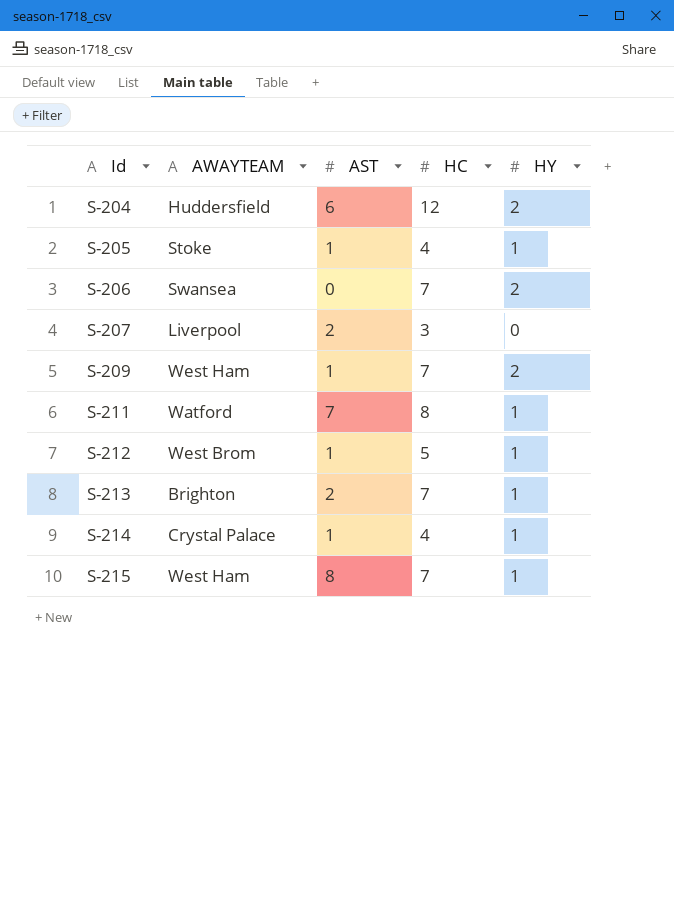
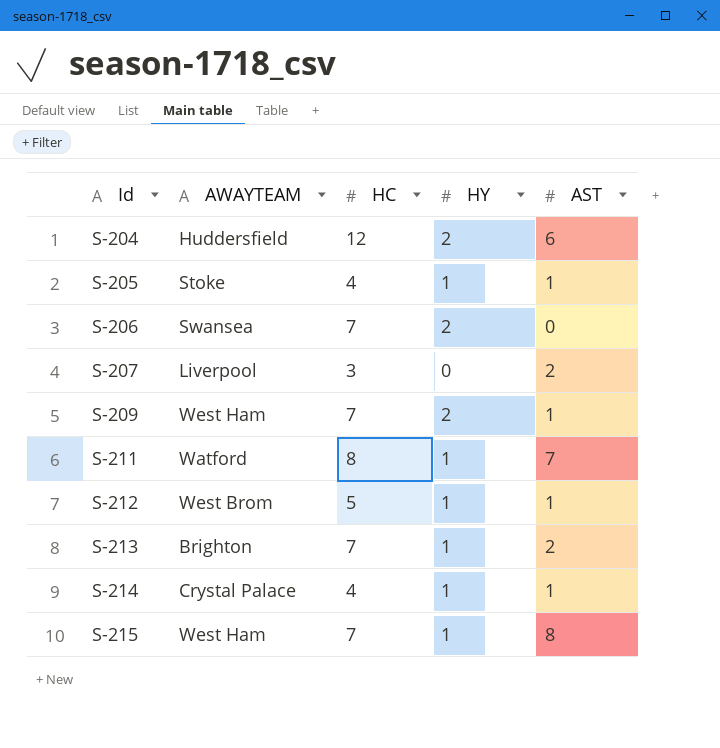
column AST | position: 3 -> 5

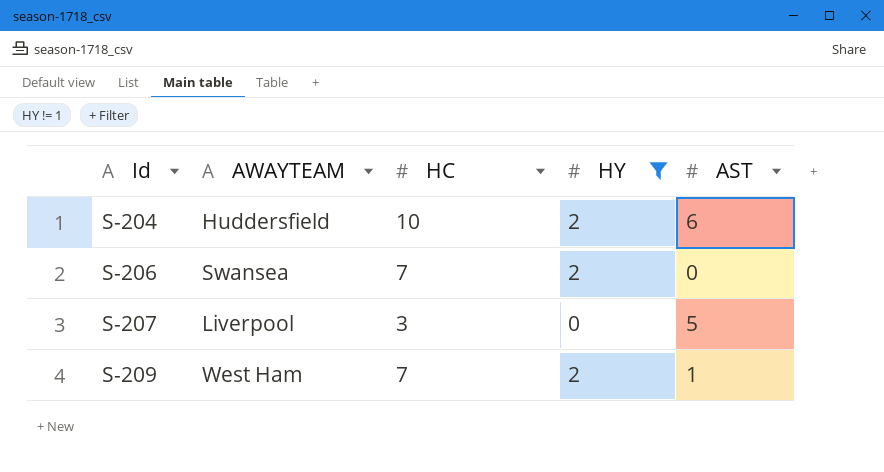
filter: none -> HY != 1
S-204 | HC: 12 -> 10
S-207 | AST: 2 -> 5

